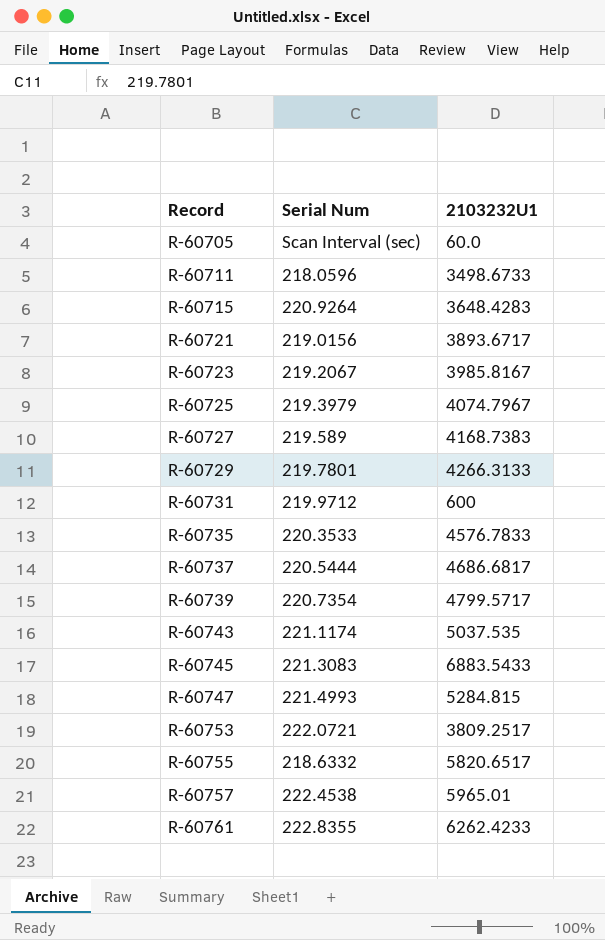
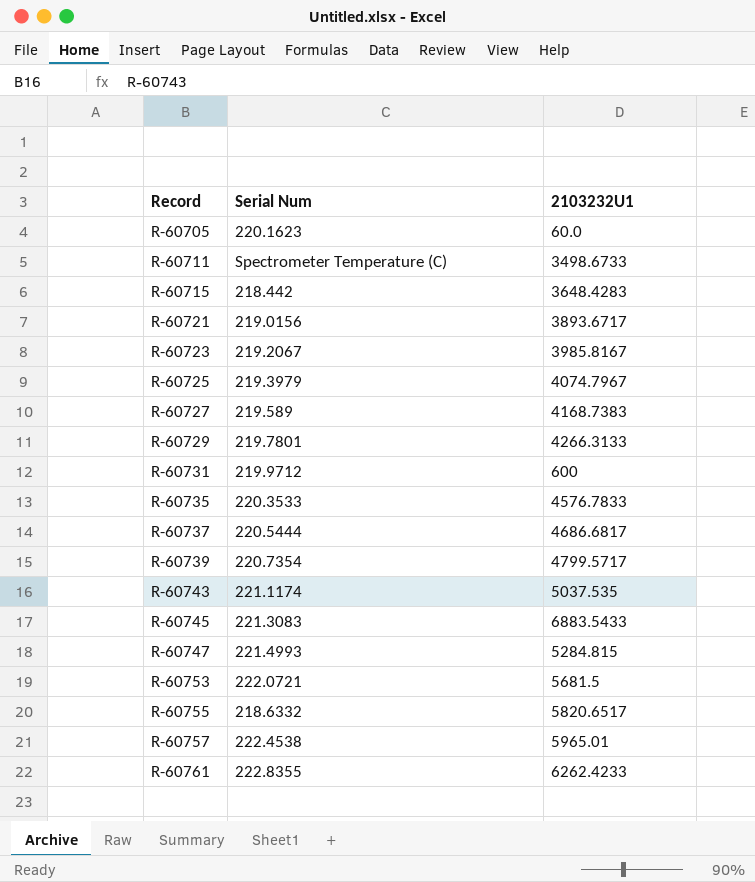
R-60705 | Serial Num: Scan Interval (sec) -> 220.1623
R-60711 | Serial Num: 218.0596 -> Spectrometer Temperature (C)
R-60715 | Serial Num: 220.9264 -> 218.442
R-60753 | 2103232U1: 3809.2517 -> 5681.5

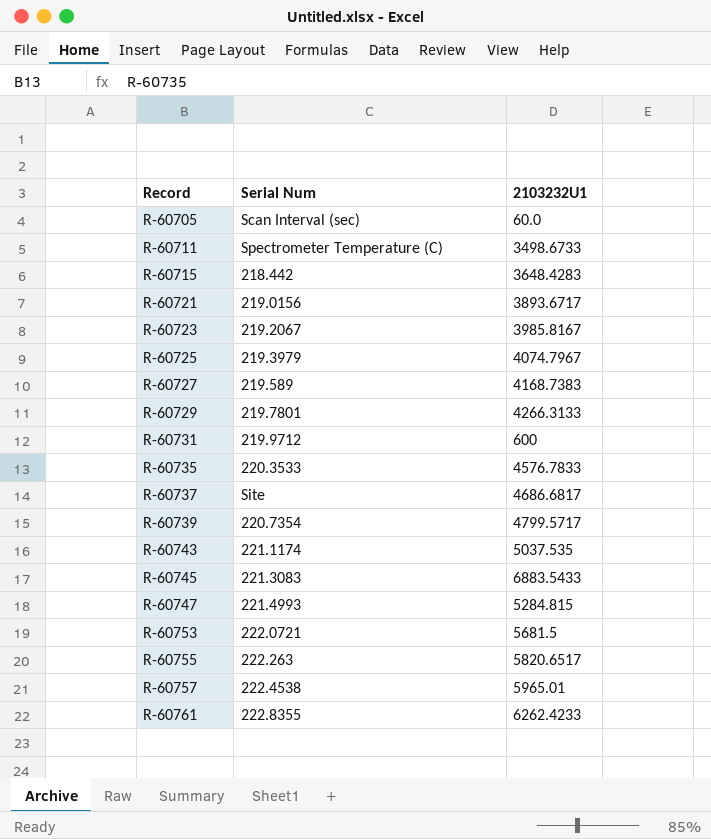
R-60705 | Serial Num: 220.1623 -> Scan Interval (sec)
R-60737 | Serial Num: 220.5444 -> Site
R-60755 | Serial Num: 218.6332 -> 222.263

